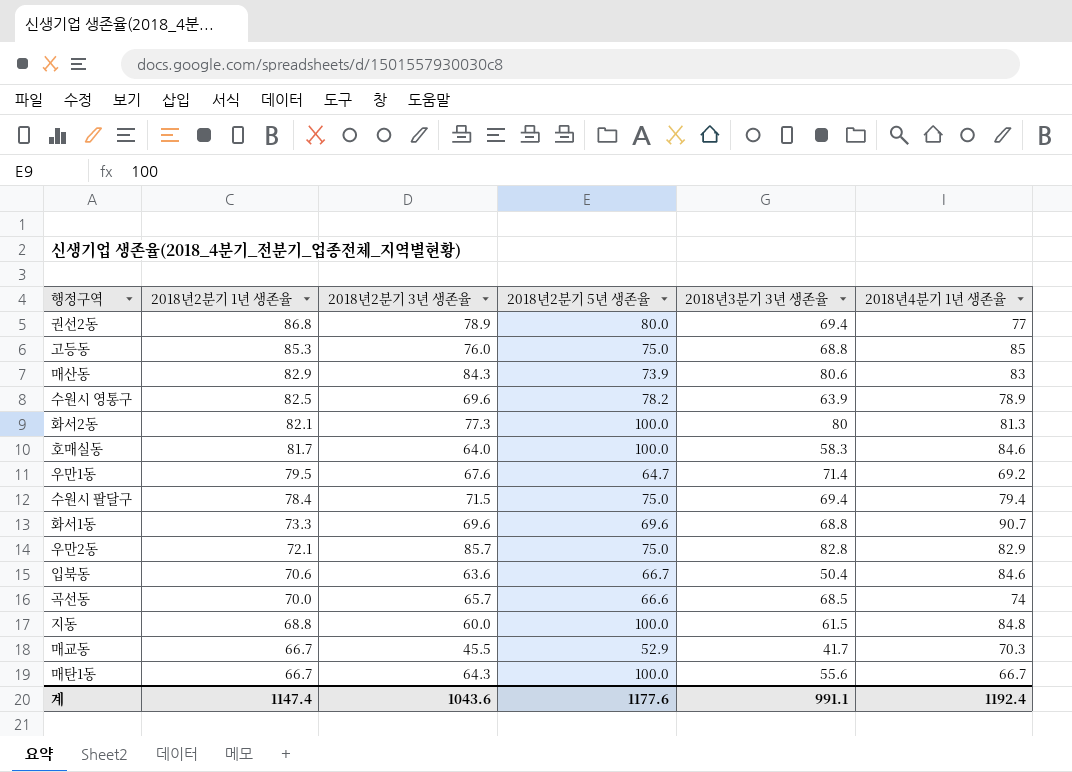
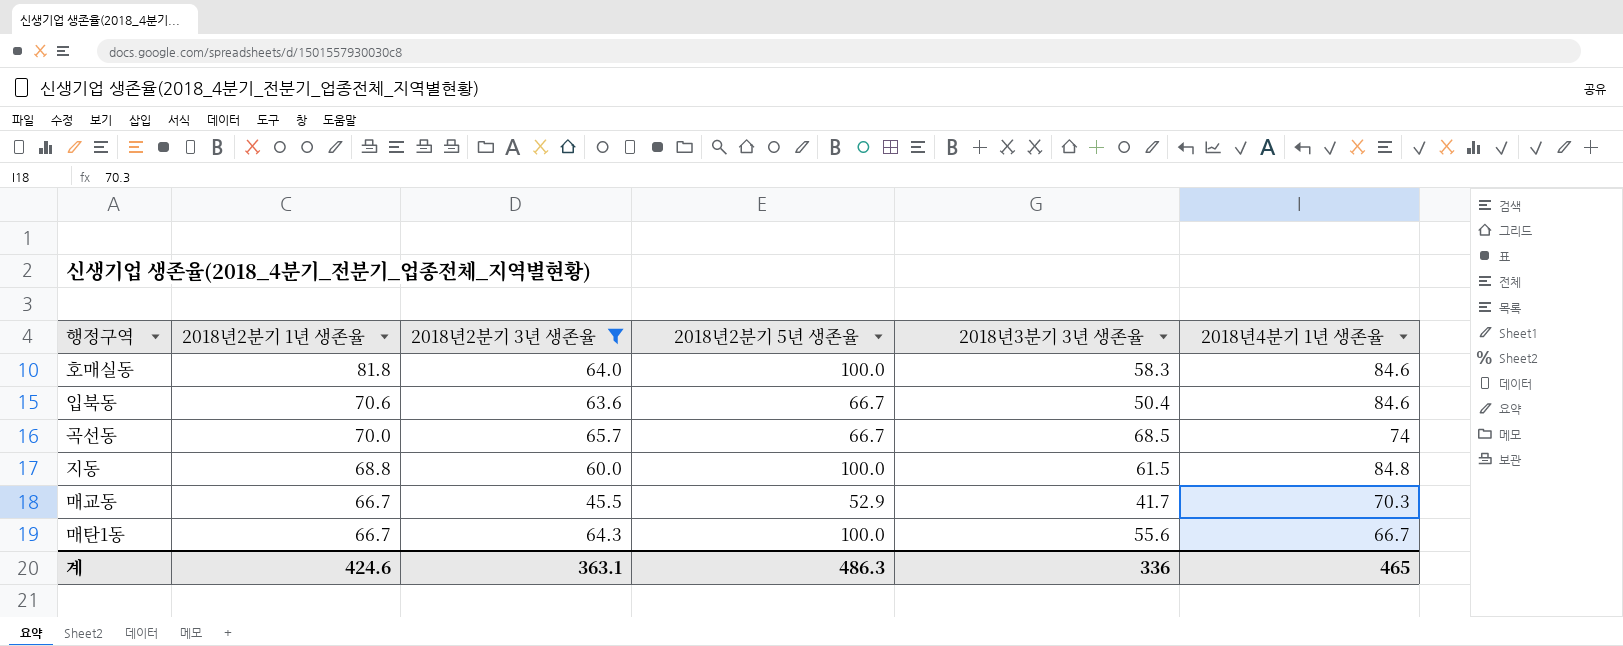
filter: none -> 2018년2분기 3년 생존율 <= 65.7
호매실동 | 2018년2분기 1년 생존율: 81.7 -> 81.8
곡선동 | 2018년2분기 5년 생존율: 66.6 -> 66.7
계 | 2018년2분기 1년 생존율: 1147.4 -> 424.6
계 | 2018년2분기 3년 생존율: 1043.6 -> 363.1
계 | 2018년2분기 5년 생존율: 1177.6 -> 486.3
계 | 2018년3분기 3년 생존율: 991.1 -> 336
계 | 2018년4분기 1년 생존율: 1192.4 -> 465

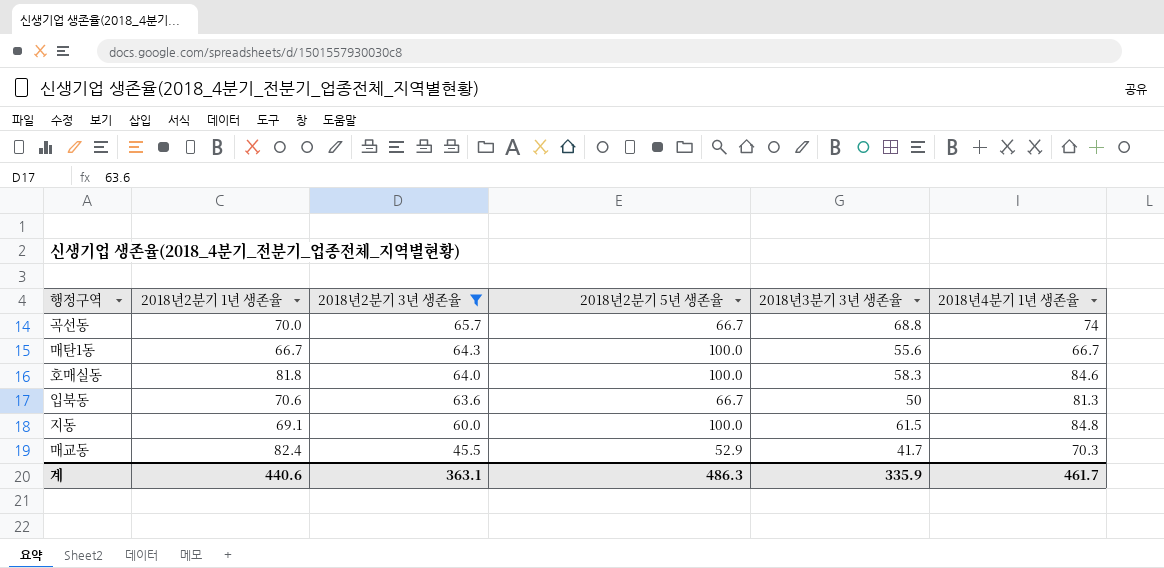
row order: 2018년2분기 1년 생존율 descending -> 2018년2분기 3년 생존율 descending
곡선동 | 2018년3분기 3년 생존율: 68.5 -> 68.8
입북동 | 2018년3분기 3년 생존율: 50.4 -> 50
입북동 | 2018년4분기 1년 생존율: 84.6 -> 81.3
지동 | 2018년2분기 1년 생존율: 68.8 -> 69.1
매교동 | 2018년2분기 1년 생존율: 66.7 -> 82.4
계 | 2018년2분기 1년 생존율: 424.6 -> 440.6
계 | 2018년3분기 3년 생존율: 336 -> 335.9
계 | 2018년4분기 1년 생존율: 465 -> 461.7

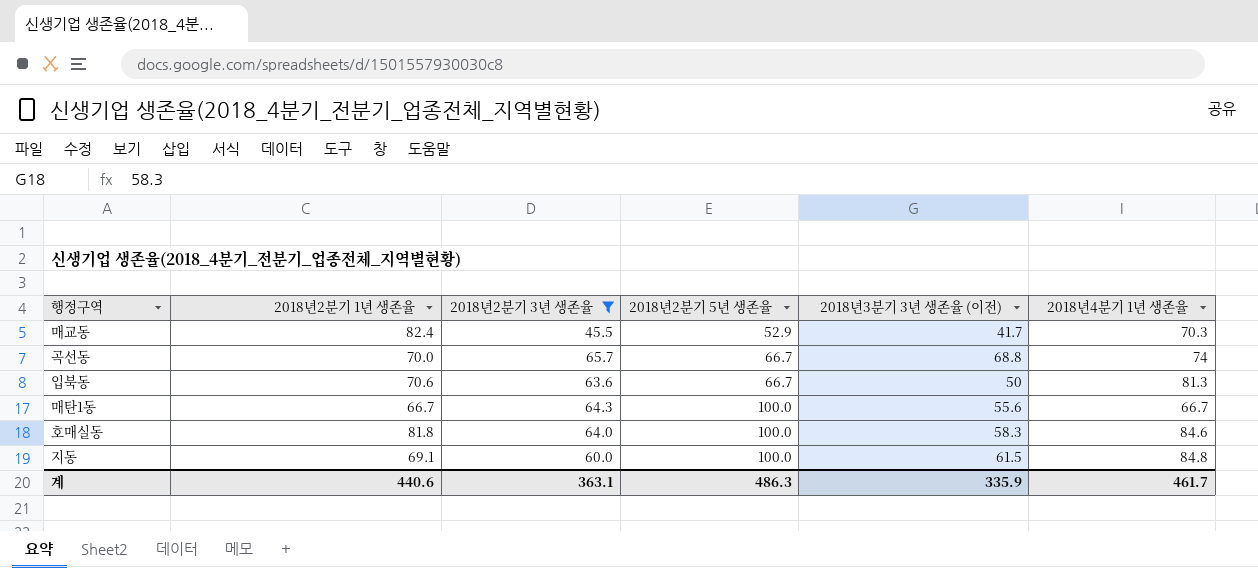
row order: 2018년2분기 3년 생존율 descending -> 2018년2분기 5년 생존율 ascending
column name: 2018년3분기 3년 생존율 -> 2018년3분기 3년 생존율 (이전)

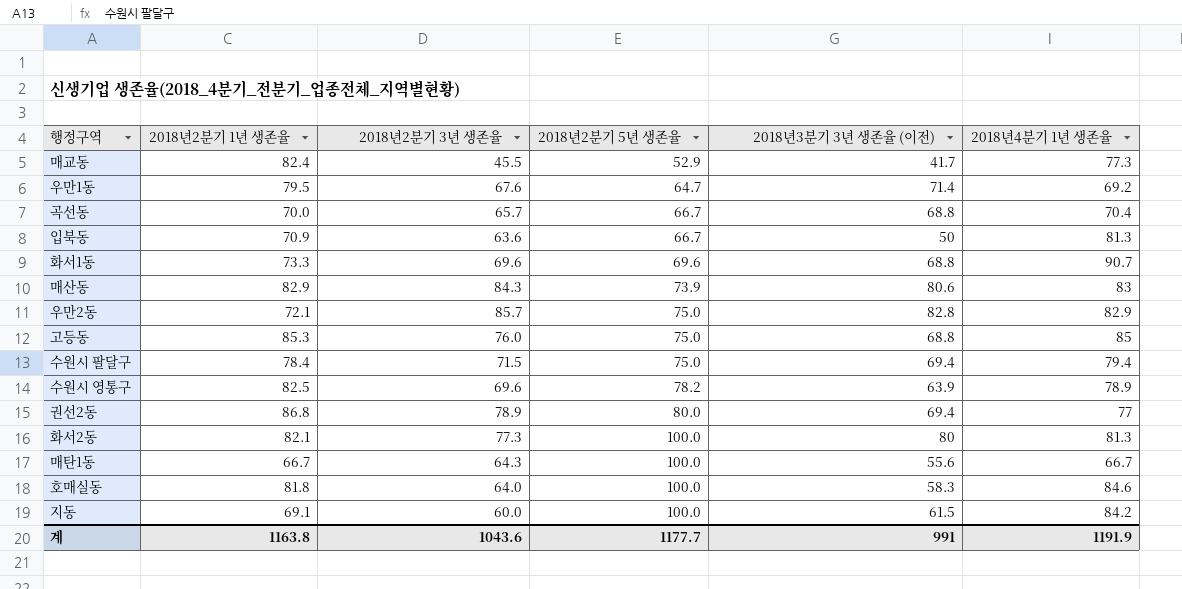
filter: 2018년2분기 3년 생존율 <= 65.7 -> none
매교동 | 2018년4분기 1년 생존율: 70.3 -> 77.3
곡선동 | 2018년4분기 1년 생존율: 74 -> 70.4
입북동 | 2018년2분기 1년 생존율: 70.6 -> 70.9
지동 | 2018년4분기 1년 생존율: 84.8 -> 84.2
계 | 2018년2분기 1년 생존율: 440.6 -> 1163.8
계 | 2018년2분기 3년 생존율: 363.1 -> 1043.6
계 | 2018년2분기 5년 생존율: 486.3 -> 1177.7
계 | 2018년3분기 3년 생존율 (이전): 335.9 -> 991
계 | 2018년4분기 1년 생존율: 461.7 -> 1191.9

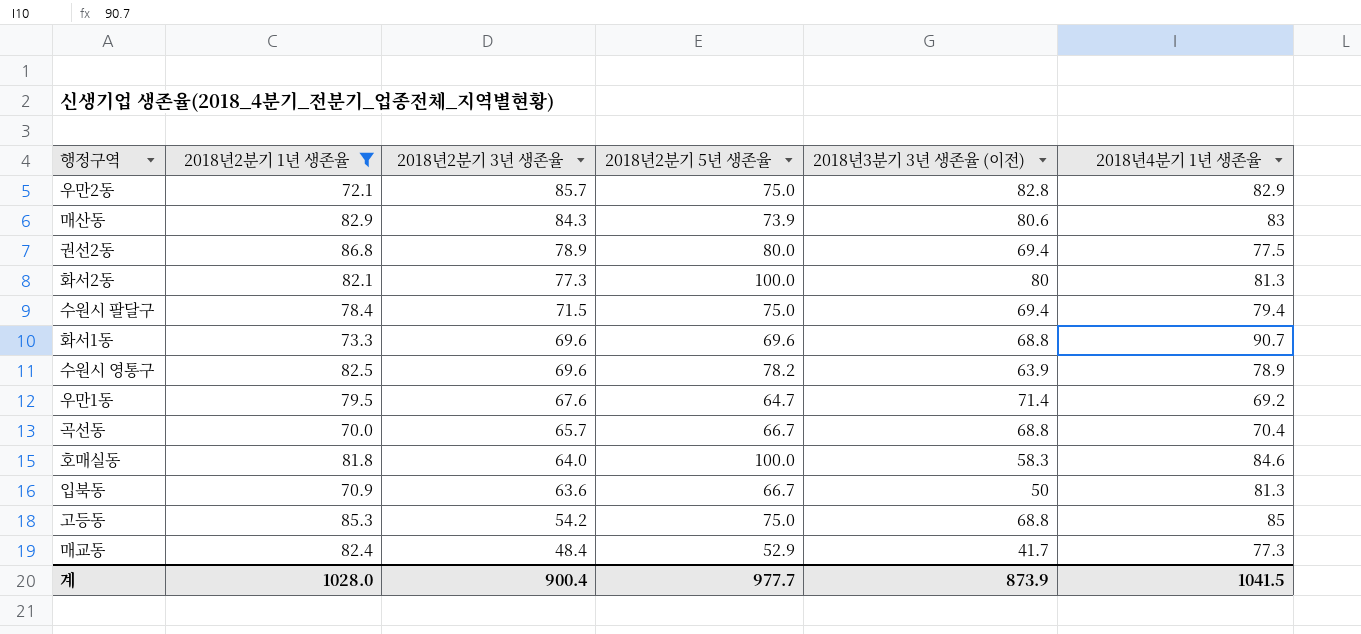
filter: none -> 2018년2분기 1년 생존율 >= 70.0
row order: 2018년2분기 5년 생존율 ascending -> 2018년2분기 3년 생존율 descending
권선2동 | 2018년4분기 1년 생존율: 77 -> 77.5
고등동 | 2018년2분기 3년 생존율: 76.0 -> 54.2
매교동 | 2018년2분기 3년 생존율: 45.5 -> 48.4
계 | 2018년2분기 1년 생존율: 1163.8 -> 1028.0
계 | 2018년2분기 3년 생존율: 1043.6 -> 900.4
계 | 2018년2분기 5년 생존율: 1177.7 -> 977.7
계 | 2018년3분기 3년 생존율 (이전): 991 -> 873.9
계 | 2018년4분기 1년 생존율: 1191.9 -> 1041.5

